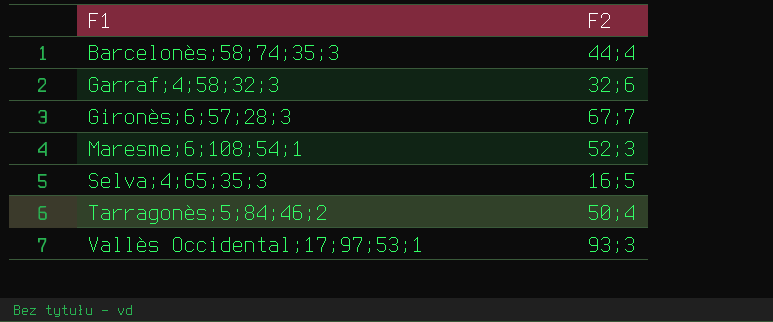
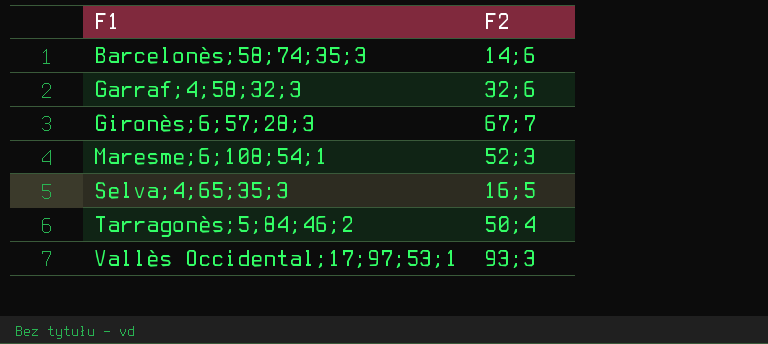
Barcelonès;58;74;35;3 | F2: 44;4 -> 14;6

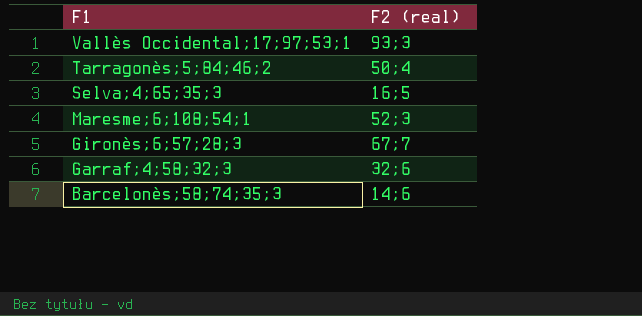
row order: F1 ascending -> F1 descending
column name: F2 -> F2 (real)

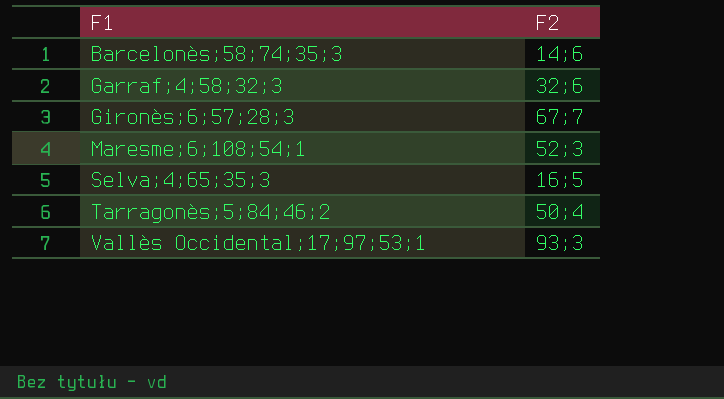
row order: F1 descending -> F1 ascending
column name: F2 (real) -> F2

